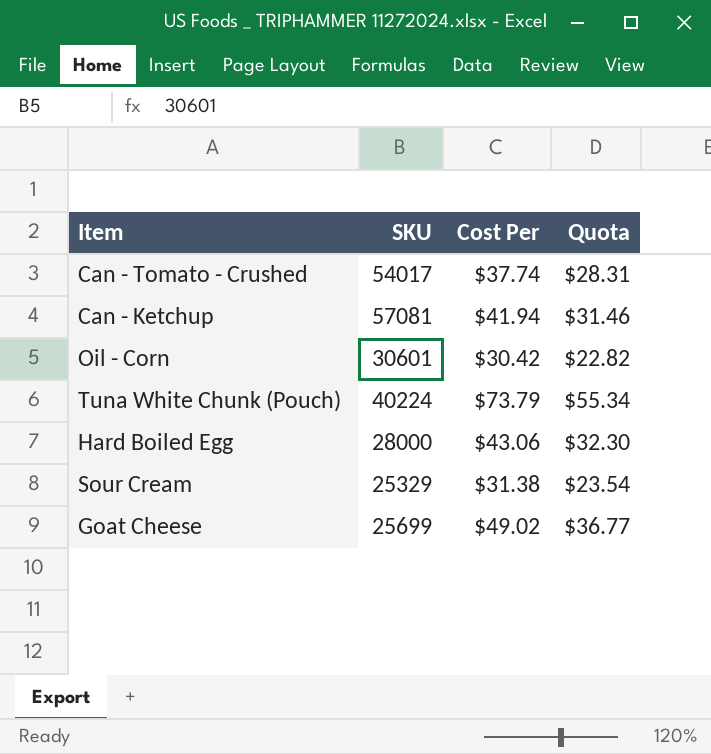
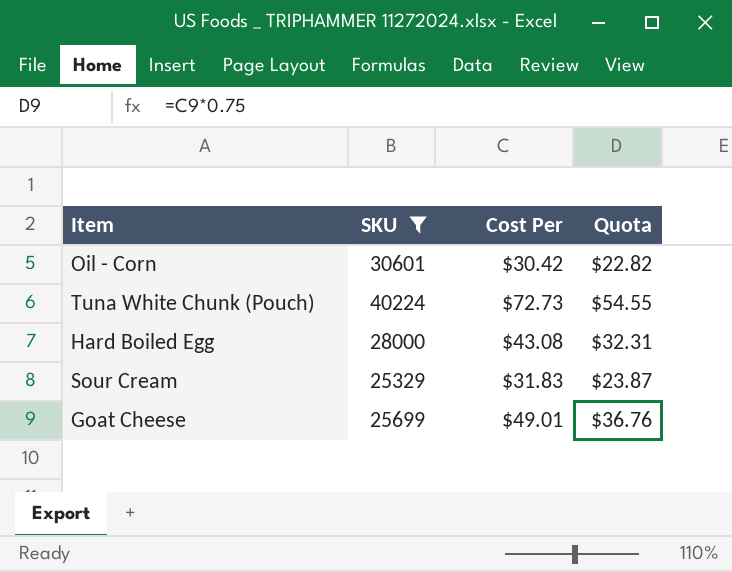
filter: none -> SKU <= 40224
Tuna White Chunk (Pouch) | Cost Per: $73.79 -> $72.73
Tuna White Chunk (Pouch) | Quota: $55.34 -> $54.55
Hard Boiled Egg | Cost Per: $43.06 -> $43.08
Hard Boiled Egg | Quota: $32.30 -> $32.31
Sour Cream | Cost Per: $31.38 -> $31.83
Sour Cream | Quota: $23.54 -> $23.87
Goat Cheese | Cost Per: $49.02 -> $49.01
Goat Cheese | Quota: $36.77 -> $36.76

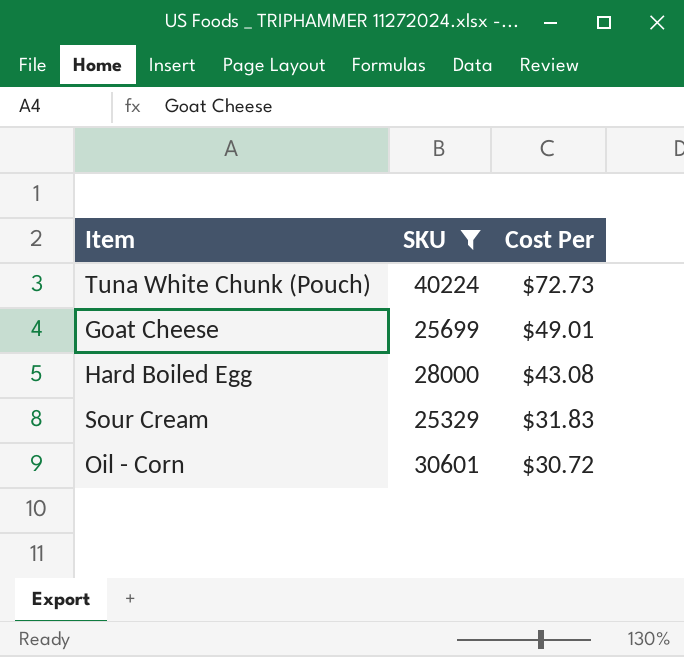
row order: none -> Cost Per descending
column Quota | formula: [Cost Per] * 0.75 -> none
Oil - Corn | Cost Per: $30.42 -> $30.72

